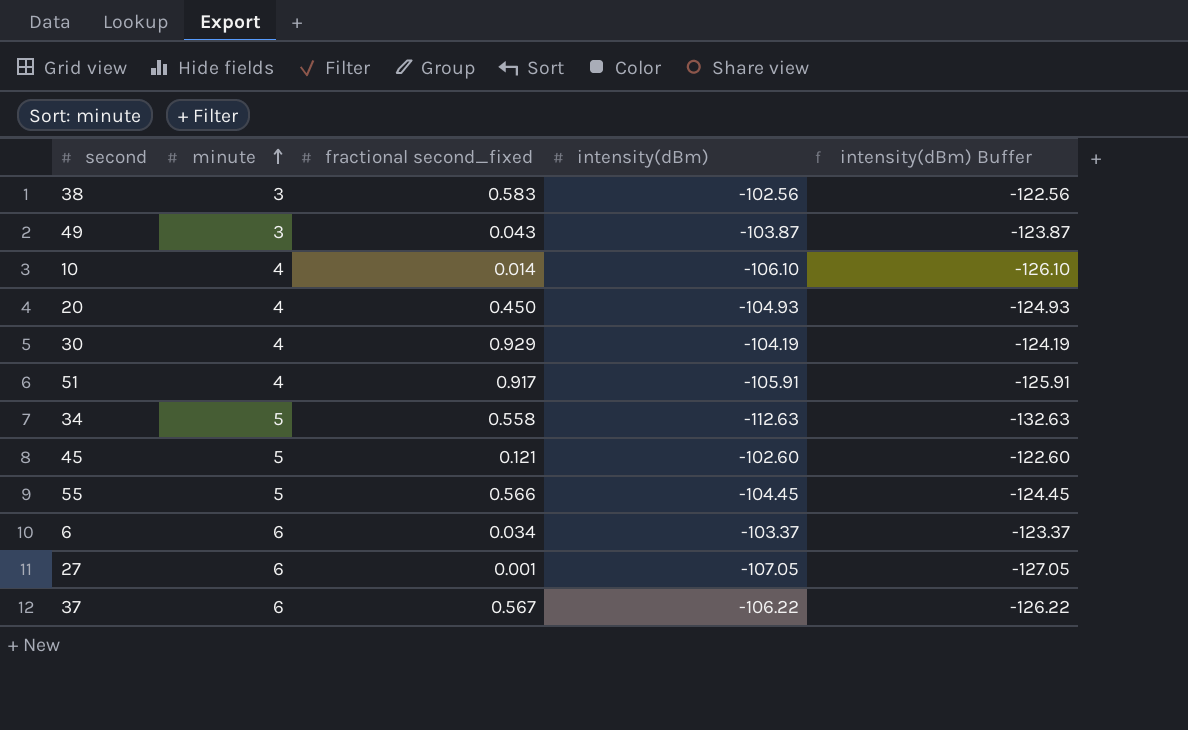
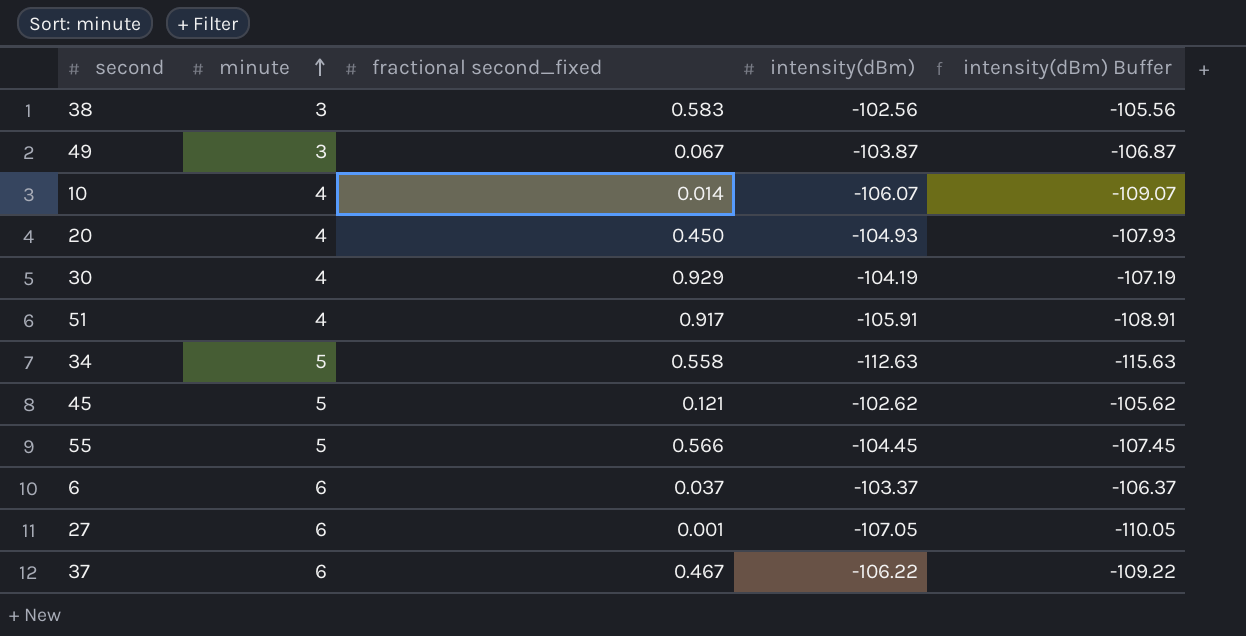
column intensity(dBm) Buffer | formula: [intensity(dBm)] - 20 -> [intensity(dBm)] - 3
49 | fractional second_fixed: 0.043 -> 0.067
10 | intensity(dBm): -106.10 -> -106.07
45 | intensity(dBm): -102.60 -> -102.62
6 | fractional second_fixed: 0.034 -> 0.037
37 | fractional second_fixed: 0.567 -> 0.467

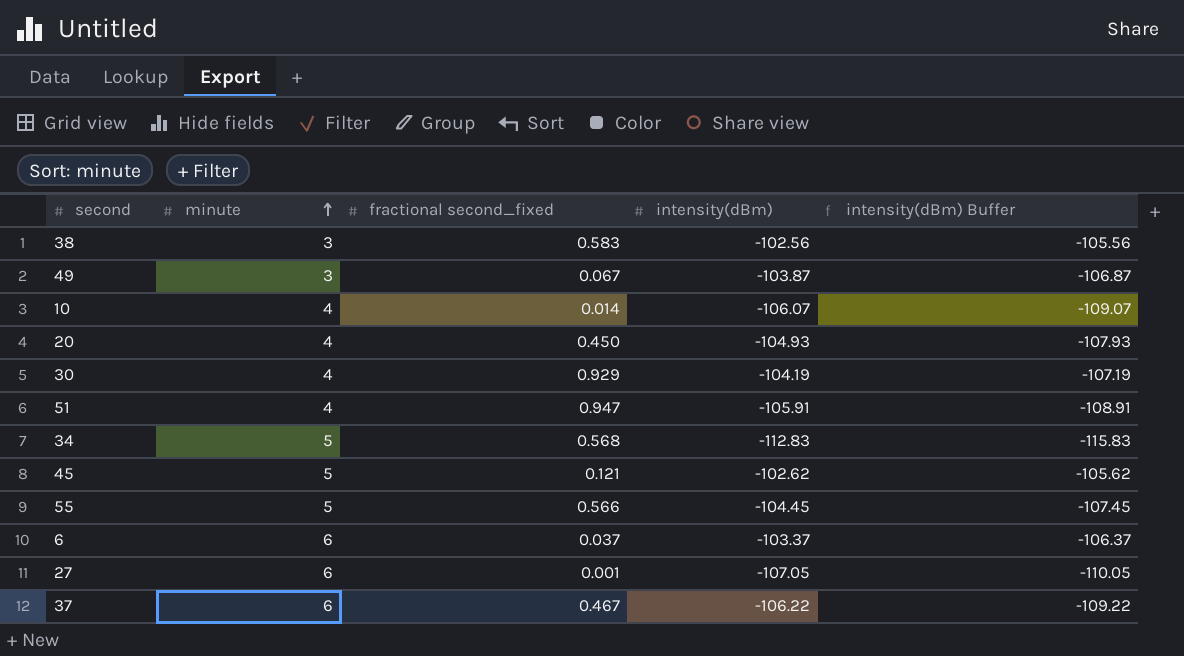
51 | fractional second_fixed: 0.917 -> 0.947
34 | fractional second_fixed: 0.558 -> 0.568
34 | intensity(dBm): -112.63 -> -112.83
34 | intensity(dBm) Buffer: -115.63 -> -115.83

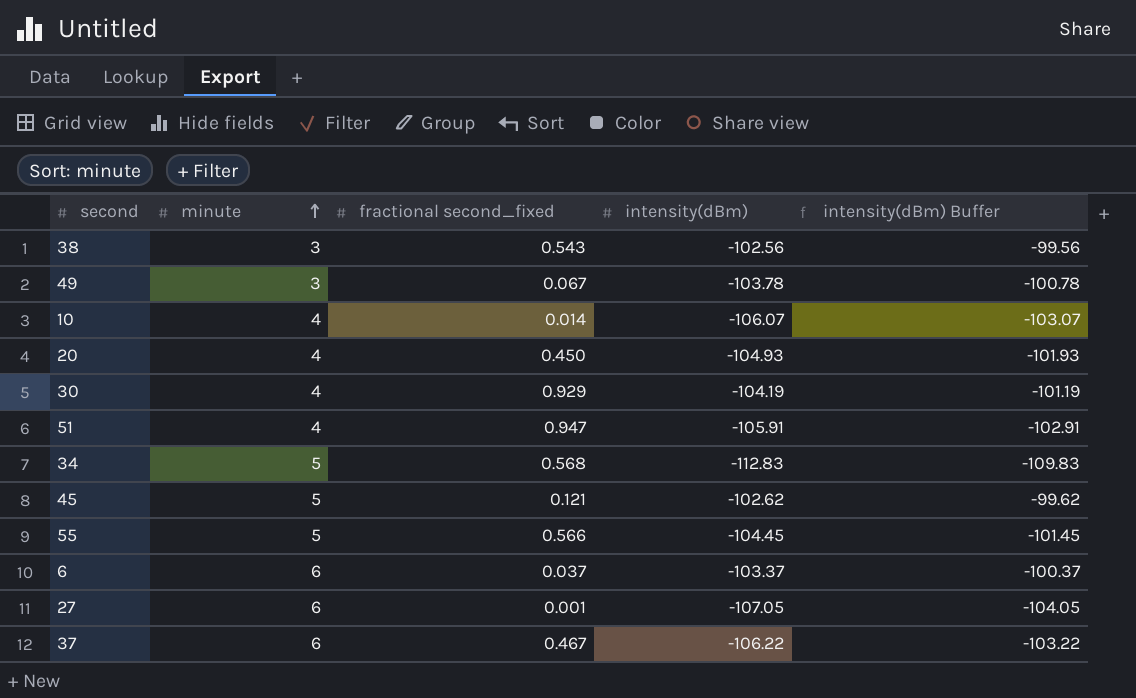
column intensity(dBm) Buffer | formula: [intensity(dBm)] - 3 -> [intensity(dBm)] + 3
38 | fractional second_fixed: 0.583 -> 0.543
49 | intensity(dBm): -103.87 -> -103.78

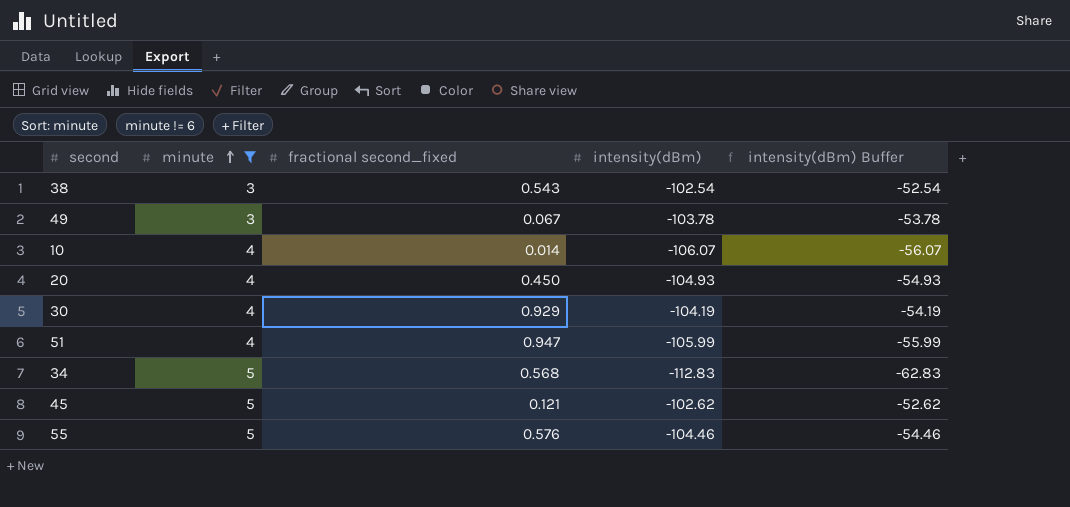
filter: none -> minute != 6
column intensity(dBm) Buffer | formula: [intensity(dBm)] + 3 -> [intensity(dBm)] + 50
38 | intensity(dBm): -102.56 -> -102.54
51 | intensity(dBm): -105.91 -> -105.99
55 | fractional second_fixed: 0.566 -> 0.576
55 | intensity(dBm): -104.45 -> -104.46

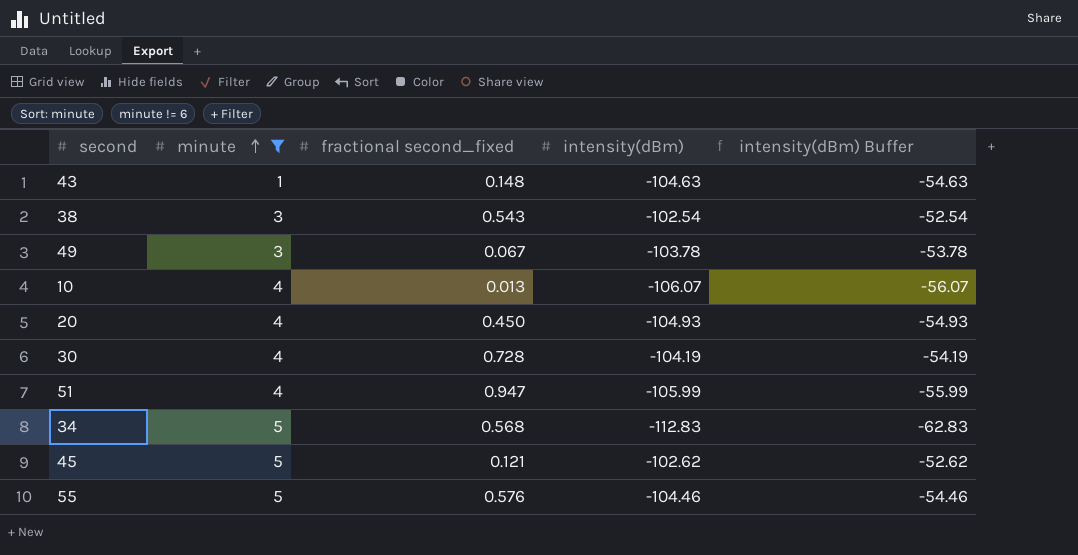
row 43: none -> 1 | 0.148 | -104.63 | -54.63
10 | fractional second_fixed: 0.014 -> 0.013
30 | fractional second_fixed: 0.929 -> 0.728

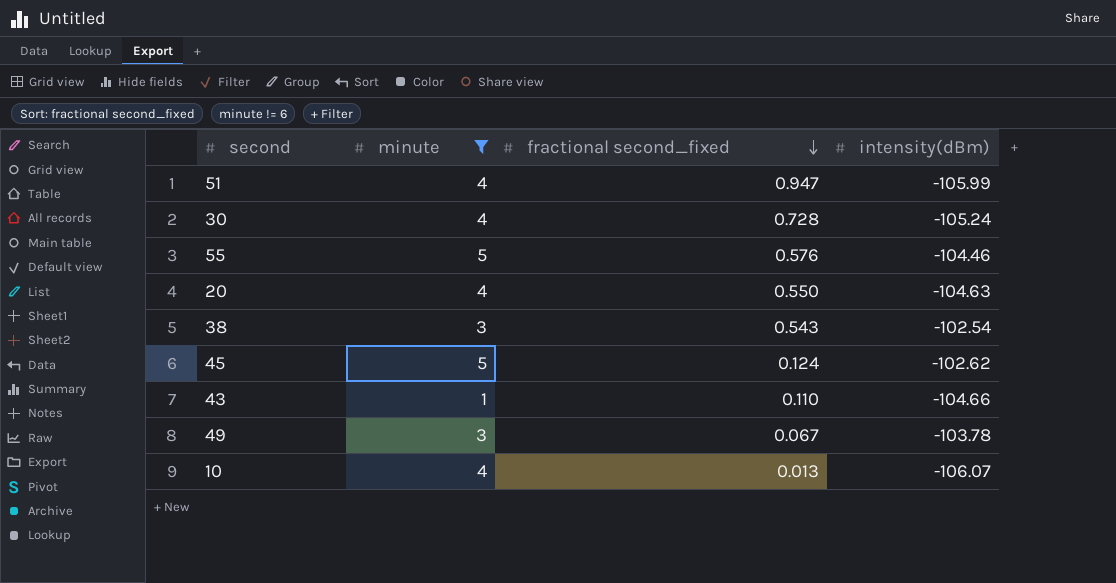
row order: minute ascending -> fractional second_fixed descending
column intensity(dBm) Buffer | formula: [intensity(dBm)] + 50 -> none
row 34: 5 | 0.568 | -112.83 | -62.83 -> none
30 | intensity(dBm): -104.19 -> -105.24
20 | fractional second_fixed: 0.450 -> 0.550
20 | intensity(dBm): -104.93 -> -104.63
45 | fractional second_fixed: 0.121 -> 0.124
43 | fractional second_fixed: 0.148 -> 0.110
43 | intensity(dBm): -104.63 -> -104.66

